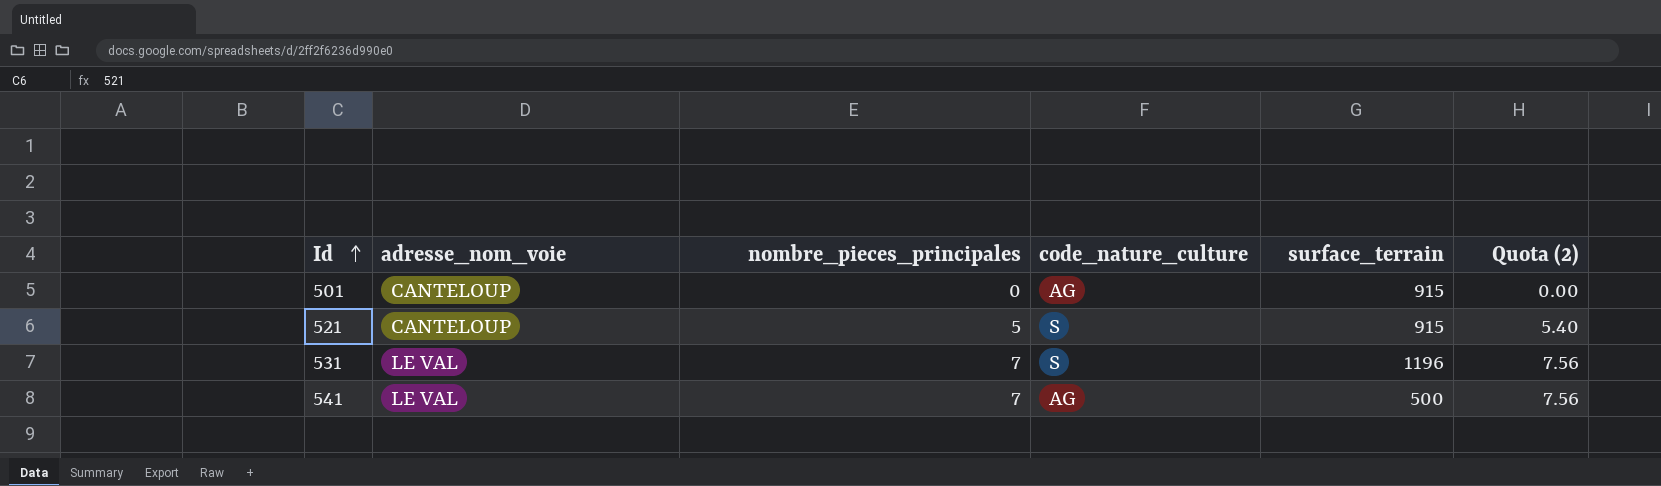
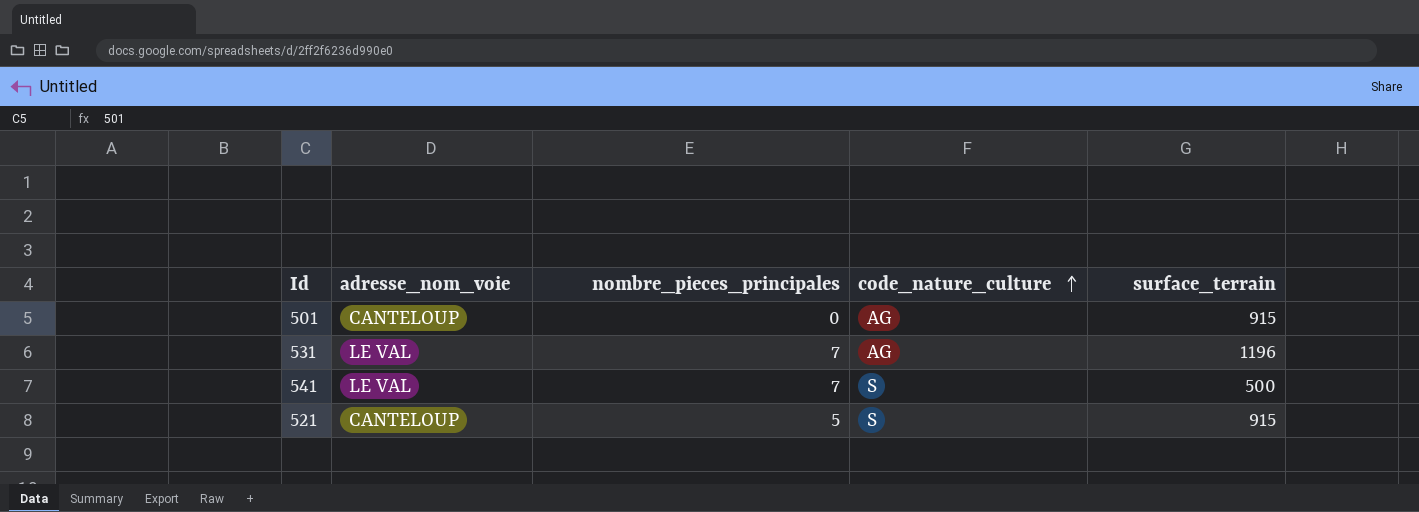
row order: Id ascending -> code_nature_culture ascending
column Quota (2) | formula: [nombre_pieces_principales] * 1.08 -> none
531 | code_nature_culture: S -> AG
541 | code_nature_culture: AG -> S

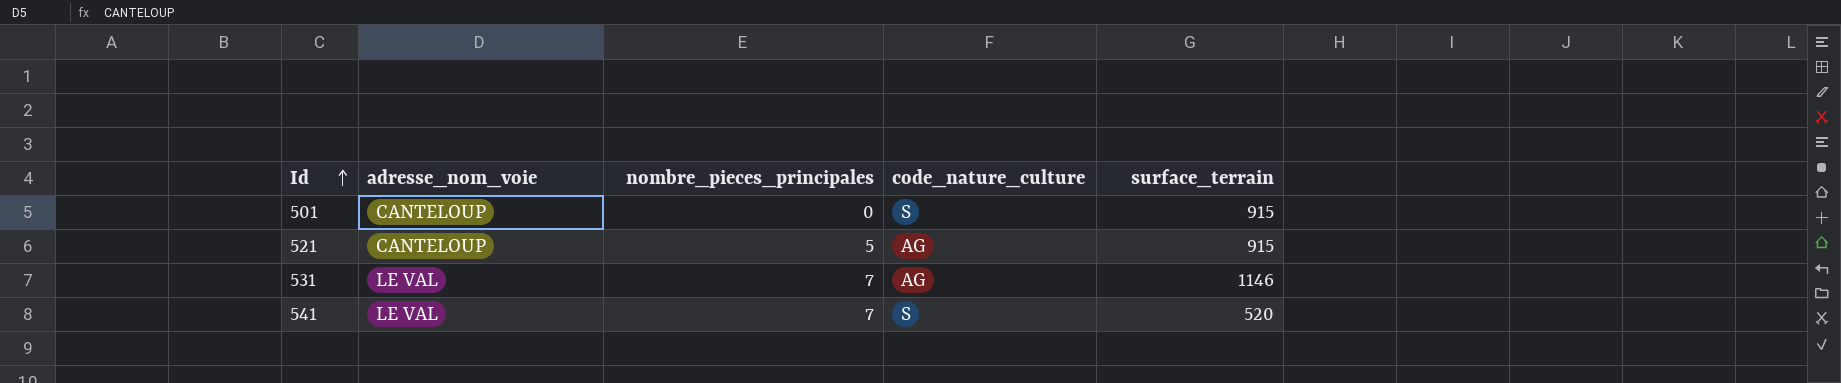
row order: code_nature_culture ascending -> Id ascending
501 | code_nature_culture: AG -> S
521 | code_nature_culture: S -> AG
531 | surface_terrain: 1196 -> 1146
541 | surface_terrain: 500 -> 520

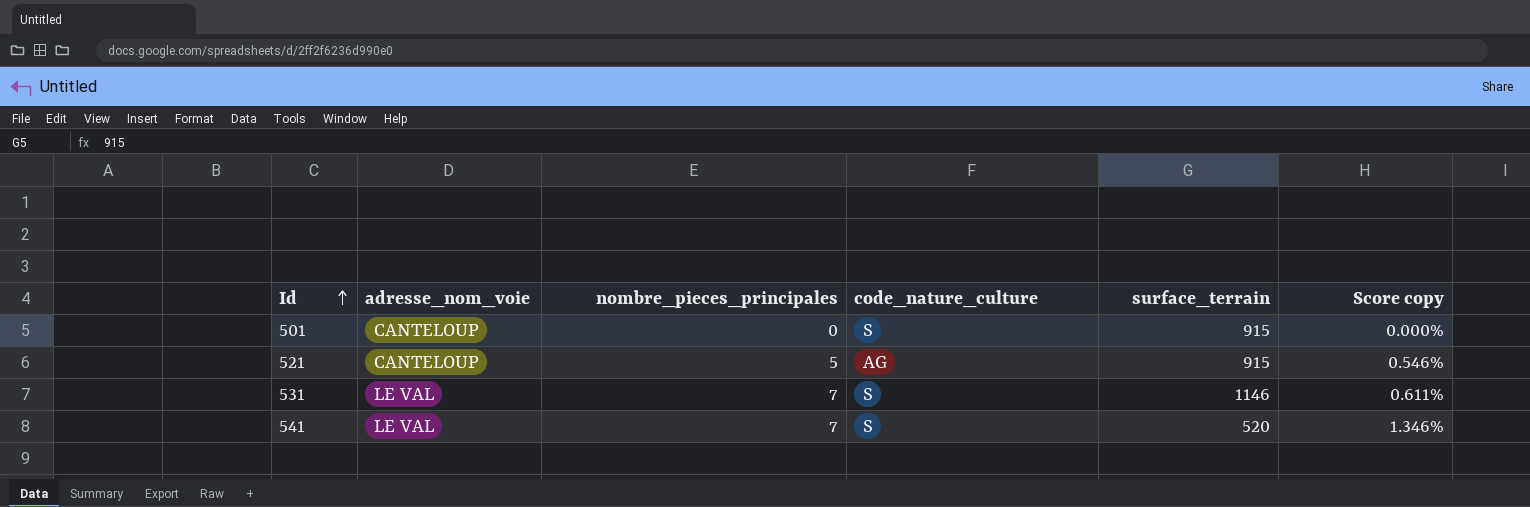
column Score copy | formula: none -> [nombre_pieces_principales] / [surface_terrain]
531 | code_nature_culture: AG -> S

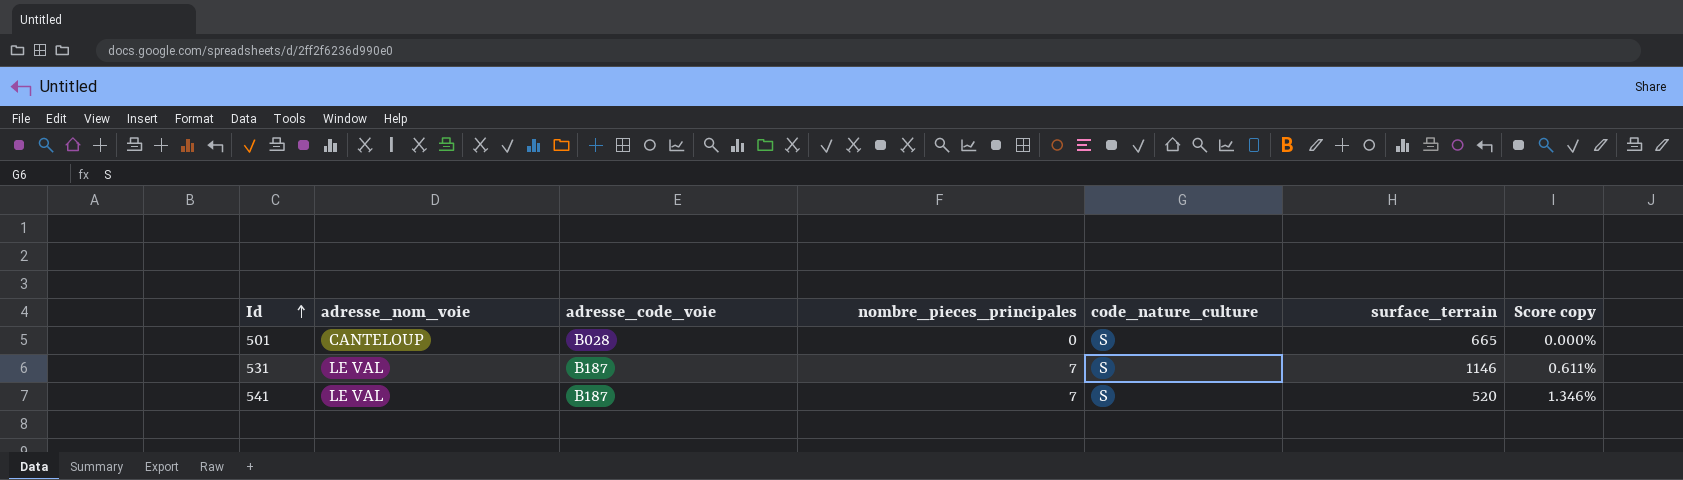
column adresse_code_voie | position: none -> 3
row 521: CANTELOUP | 5 | AG | 915 | 0.546% -> none
501 | surface_terrain: 915 -> 665

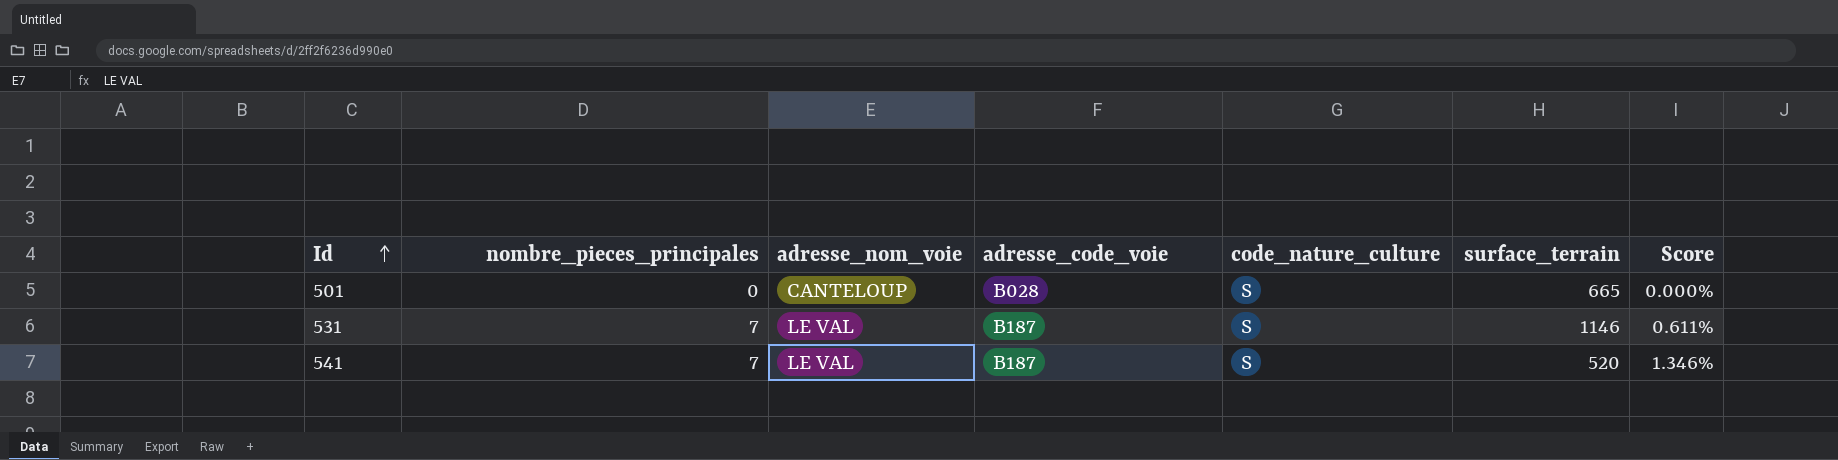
column nombre_pieces_principales | position: 4 -> 2
column name: Score copy -> Score

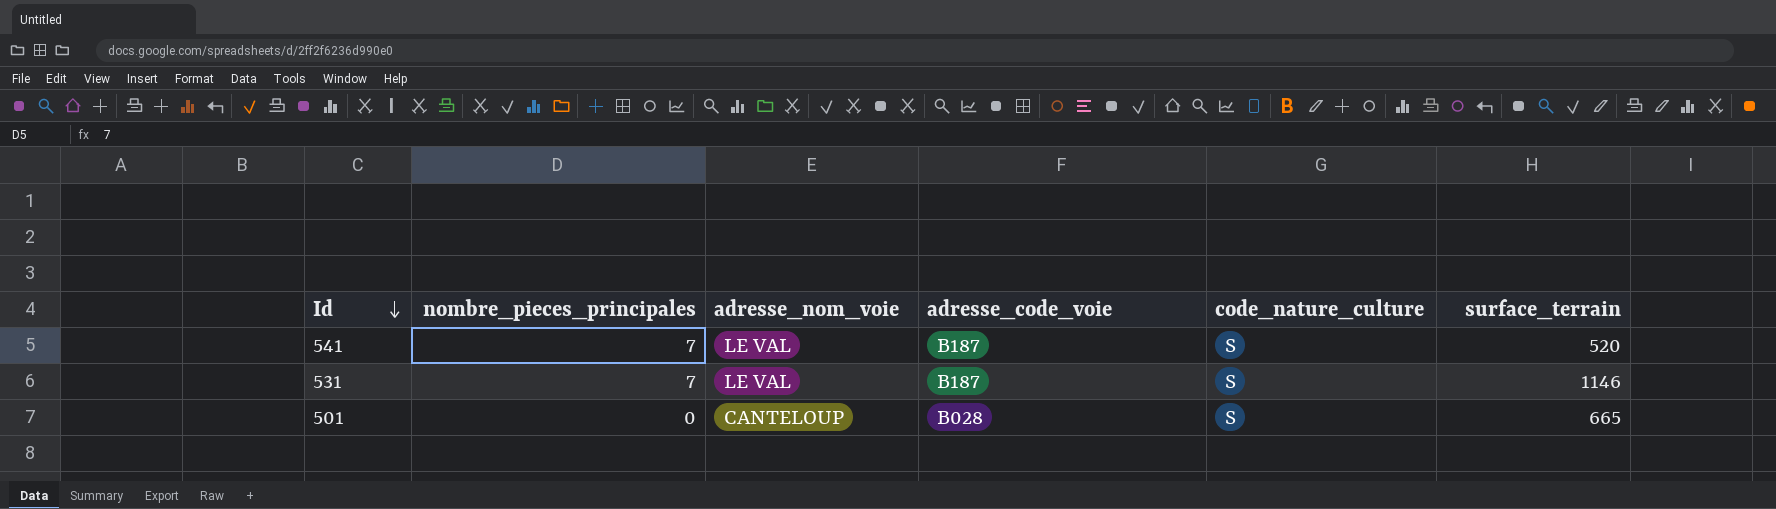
row order: Id ascending -> Id descending
column Score | formula: [nombre_pieces_principales] / [surface_terrain] -> none

